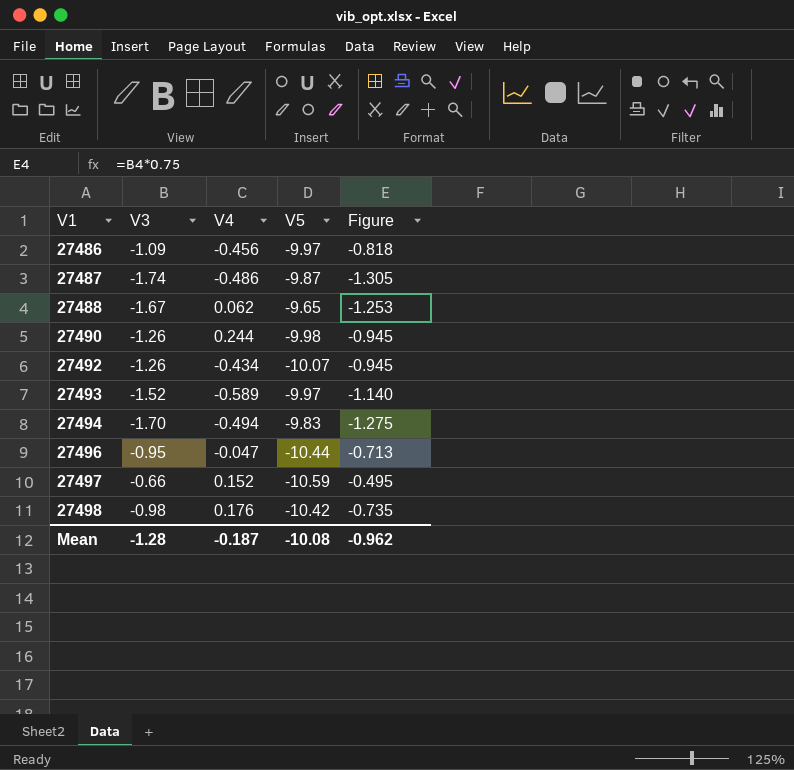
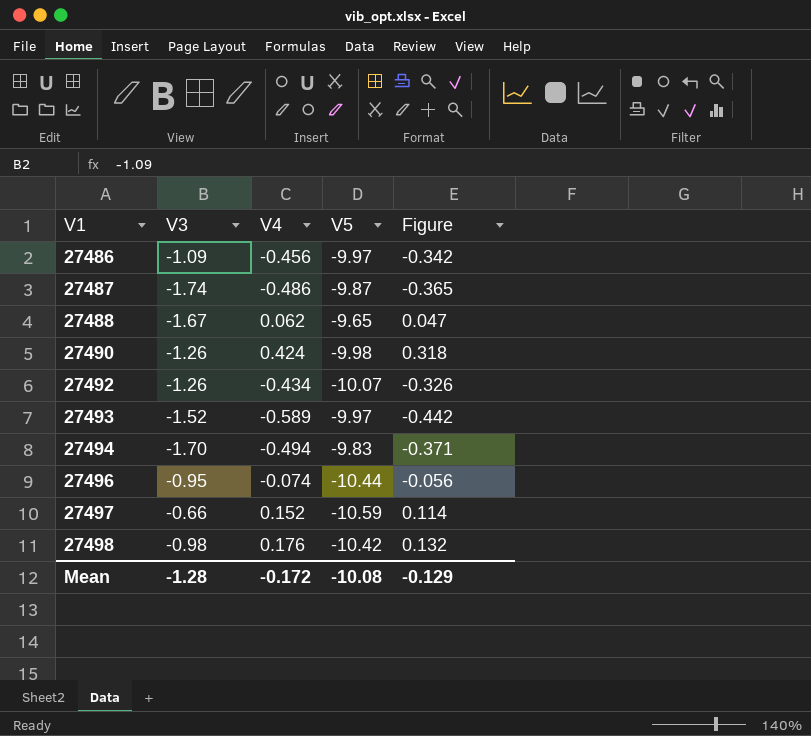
column Figure | formula: [V3] * 0.75 -> [V4] * 0.75
27490 | V4: 0.244 -> 0.424
27496 | V4: -0.047 -> -0.074
Mean | V4: -0.187 -> -0.172
Mean | Figure: -0.962 -> -0.129

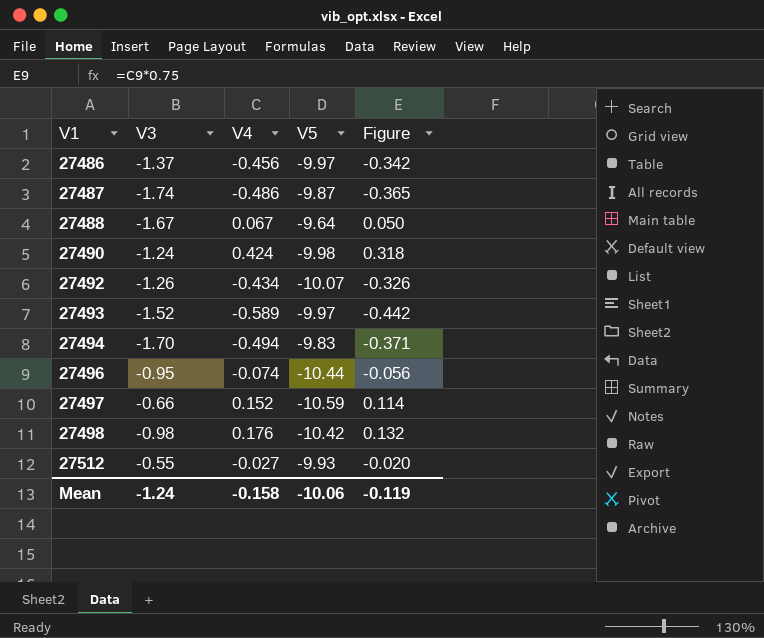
27486 | V3: -1.09 -> -1.37
27488 | V4: 0.062 -> 0.067
27488 | V5: -9.65 -> -9.64
27488 | Figure: 0.047 -> 0.050
27490 | V3: -1.26 -> -1.24
row 27512: none -> -0.55 | -0.027 | -9.93 | -0.020
Mean | V3: -1.28 -> -1.24
Mean | V4: -0.172 -> -0.158
Mean | V5: -10.08 -> -10.06
Mean | Figure: -0.129 -> -0.119

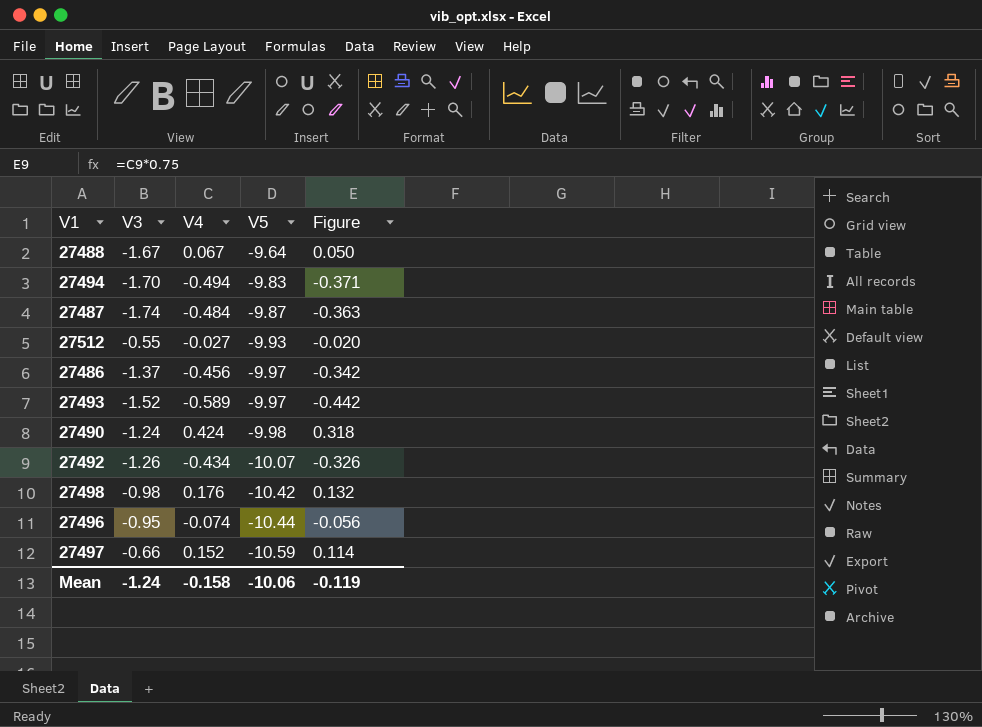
row order: V1 ascending -> V5 descending
27487 | V4: -0.486 -> -0.484
27487 | Figure: -0.365 -> -0.363

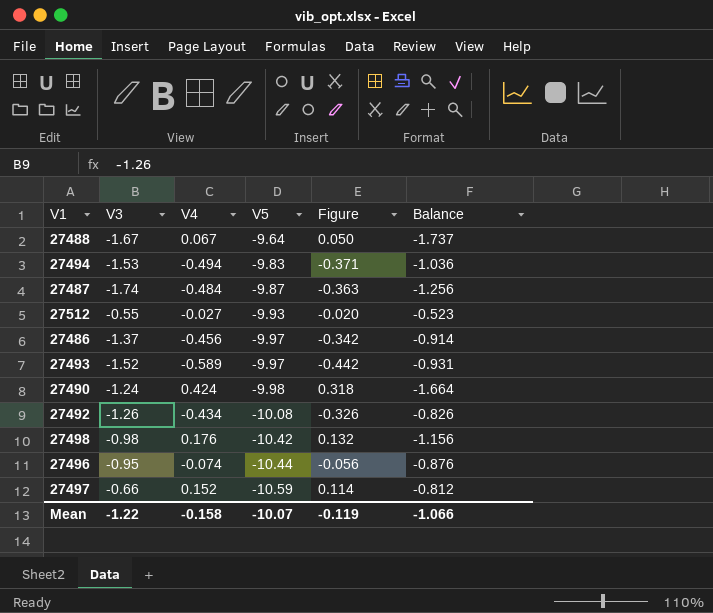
column Balance | formula: none -> [V3] - [V4]
27494 | V3: -1.70 -> -1.53
27492 | V5: -10.07 -> -10.08
Mean | V3: -1.24 -> -1.22
Mean | V5: -10.06 -> -10.07

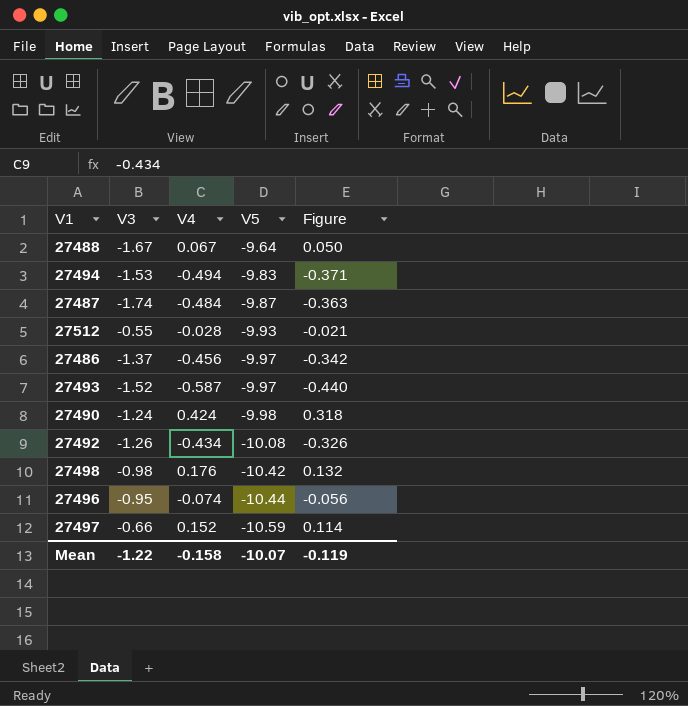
column Balance | formula: [V3] - [V4] -> none
27512 | V4: -0.027 -> -0.028
27512 | Figure: -0.020 -> -0.021
27493 | V4: -0.589 -> -0.587
27493 | Figure: -0.442 -> -0.440

